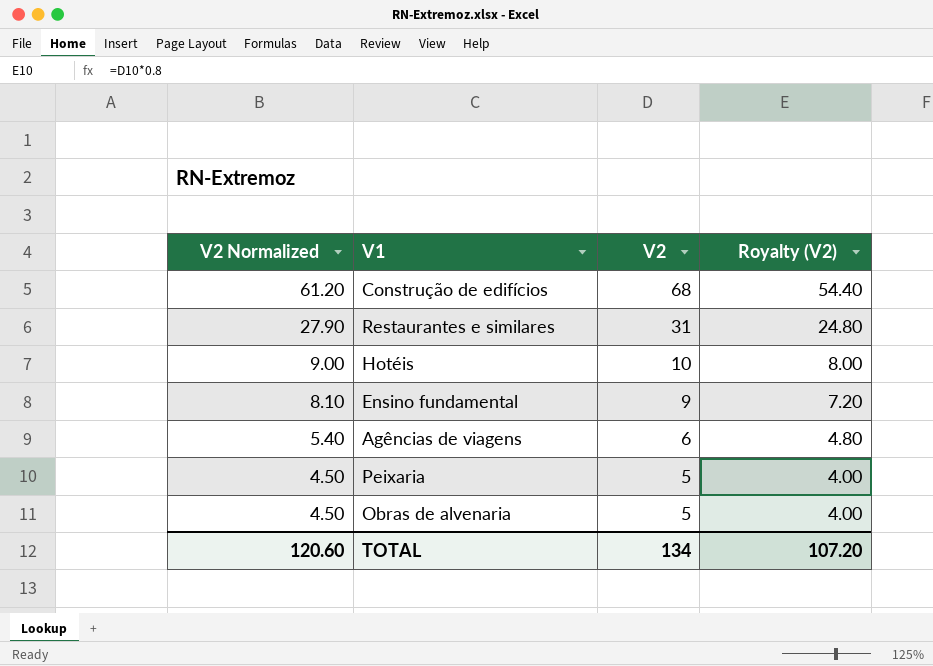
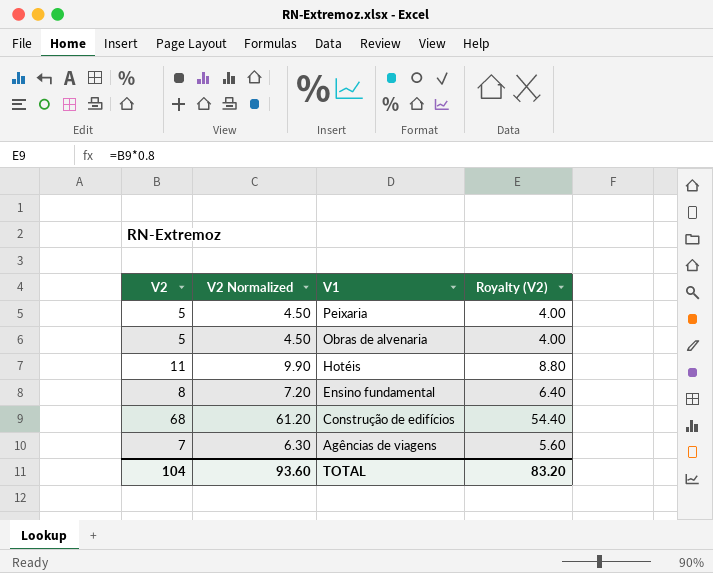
row order: V2 Normalized descending -> V1 descending
column V2 | position: 3 -> 1
row Restaurantes e similares: 27.90 | 31 | 24.80 -> none
Hotéis | V2: 10 -> 11
Hotéis | V2 Normalized: 9.00 -> 9.90
Hotéis | Royalty (V2): 8.00 -> 8.80
Ensino fundamental | V2: 9 -> 8
Ensino fundamental | V2 Normalized: 8.10 -> 7.20
Ensino fundamental | Royalty (V2): 7.20 -> 6.40
Agências de viagens | V2: 6 -> 7
Agências de viagens | V2 Normalized: 5.40 -> 6.30
Agências de viagens | Royalty (V2): 4.80 -> 5.60
TOTAL | V2: 134 -> 104
TOTAL | V2 Normalized: 120.60 -> 93.60
TOTAL | Royalty (V2): 107.20 -> 83.20

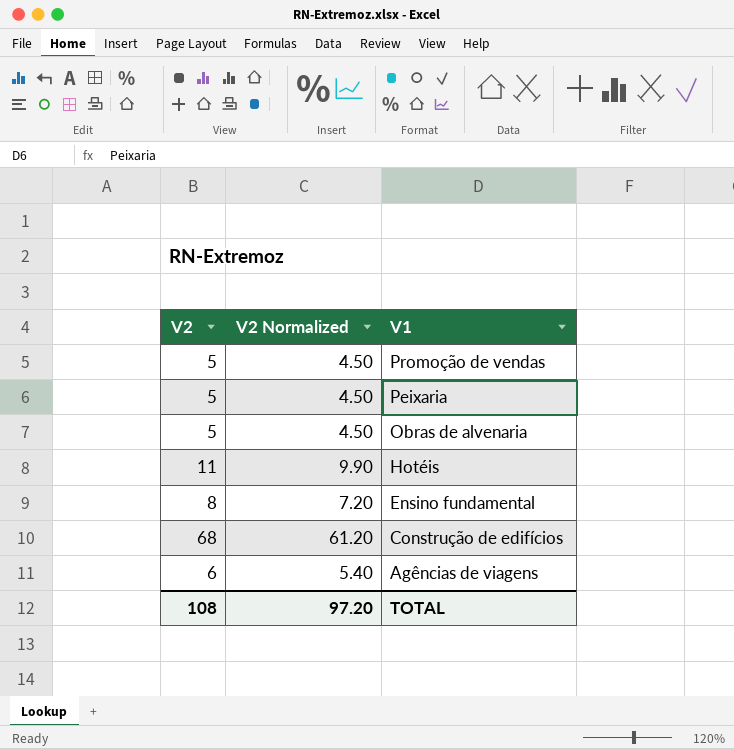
column Royalty (V2) | formula: [V2] * 0.8 -> none
row Promoção de vendas: none -> 5 | 4.50
Agências de viagens | V2: 7 -> 6
Agências de viagens | V2 Normalized: 6.30 -> 5.40
TOTAL | V2: 104 -> 108
TOTAL | V2 Normalized: 93.60 -> 97.20

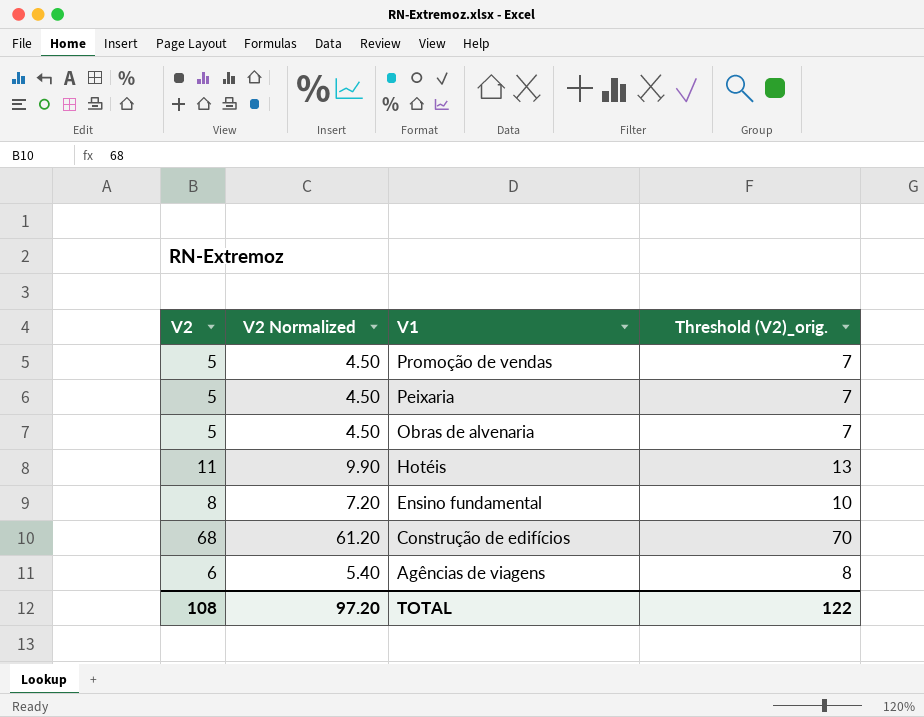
column Threshold (V2)_orig. | formula: none -> [V2] + 2

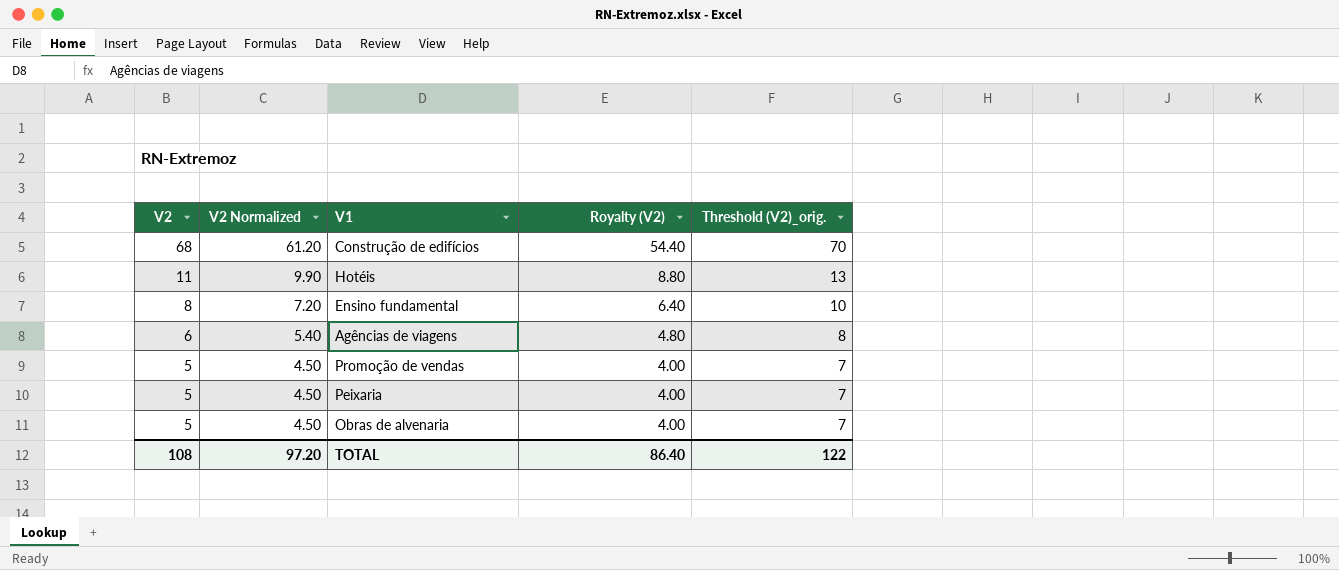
row order: V1 descending -> V2 descending
column Royalty (V2) | formula: none -> [V2] * 0.8

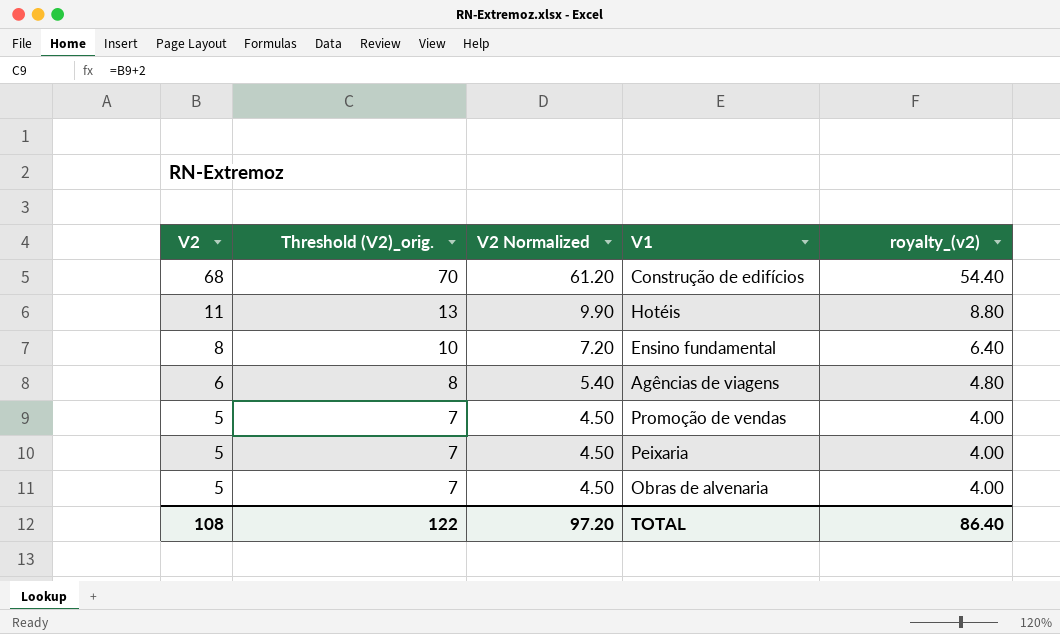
column Threshold (V2)_orig. | position: 5 -> 2
column name: Royalty (V2) -> royalty_(v2)

